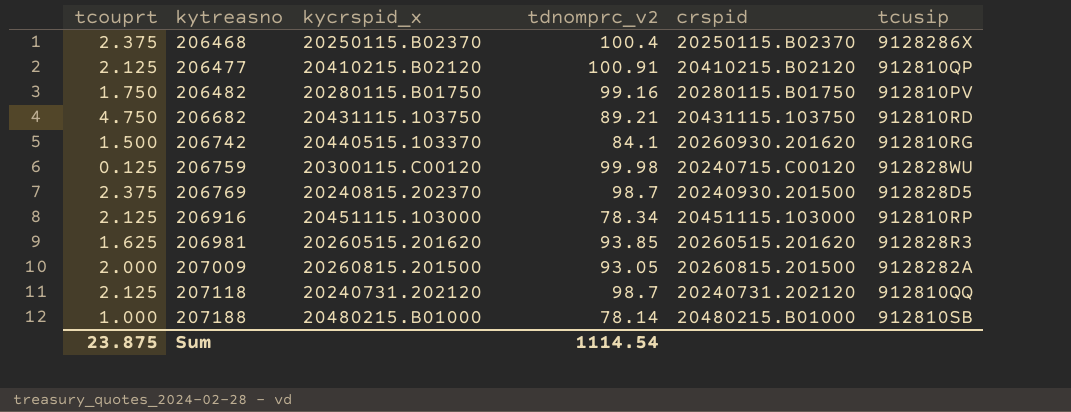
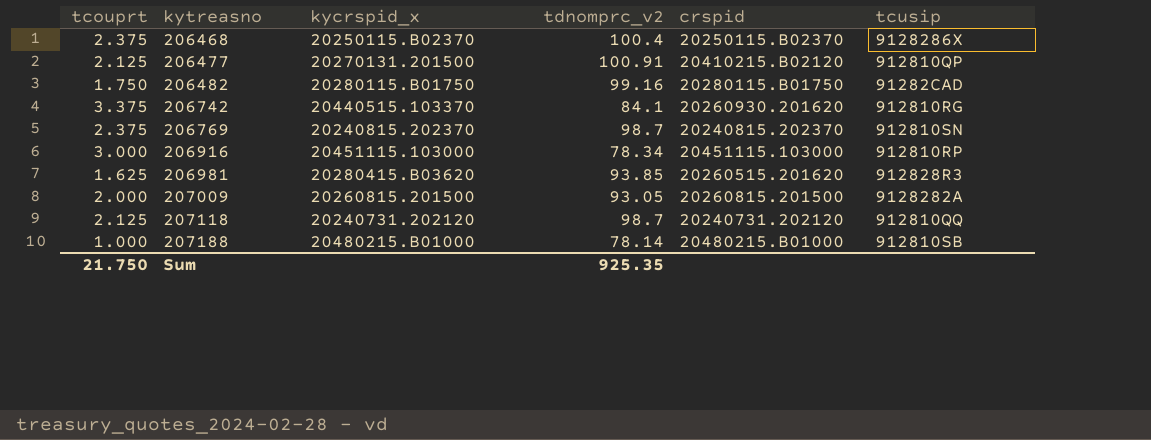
row 206682: 4.750 | 20431115.103750 | 89.21 | 20431115.103750 | 912810RD -> none
row 206759: 0.125 | 20300115.C00120 | 99.98 | 20240715.C00120 | 912828WU -> none
206477 | kycrspid_x: 20410215.B02120 -> 20270131.201500
206482 | tcusip: 912810PV -> 91282CAD
206742 | tcouprt: 1.500 -> 3.375
206769 | crspid: 20240930.201500 -> 20240815.202370
206769 | tcusip: 912828D5 -> 912810SN
206916 | tcouprt: 2.125 -> 3.000
206981 | kycrspid_x: 20260515.201620 -> 20280415.B03620
Sum | tcouprt: 23.875 -> 21.750
Sum | tdnomprc_v2: 1114.54 -> 925.35

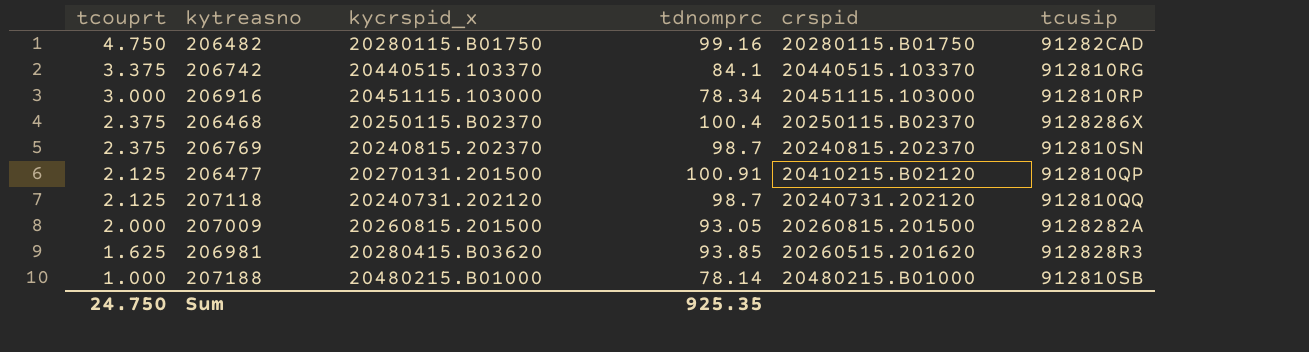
row order: kytreasno ascending -> tcouprt descending
column name: tdnomprc_v2 -> tdnomprc
206482 | tcouprt: 1.750 -> 4.750
206742 | crspid: 20260930.201620 -> 20440515.103370
Sum | tcouprt: 21.750 -> 24.750

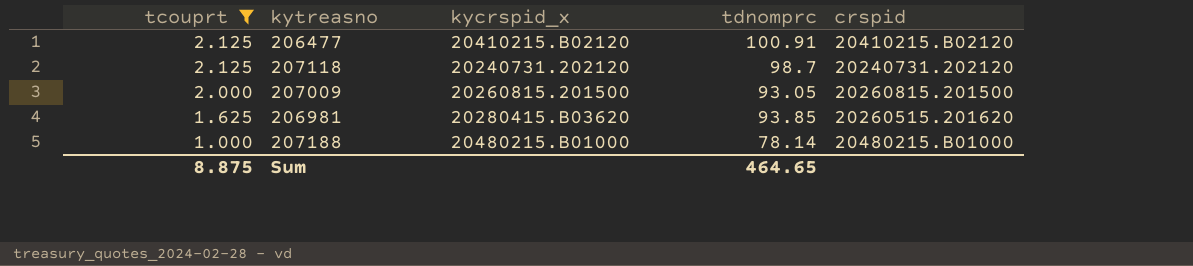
filter: none -> tcouprt <= 2.125
column tcusip | position: 6 -> none
206477 | kycrspid_x: 20270131.201500 -> 20410215.B02120
Sum | tcouprt: 24.750 -> 8.875
Sum | tdnomprc: 925.35 -> 464.65

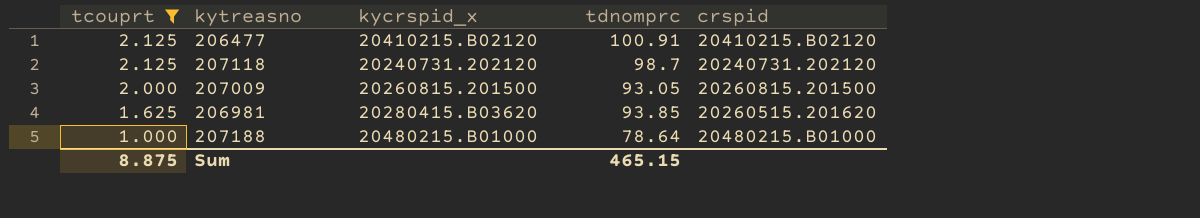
207188 | tdnomprc: 78.14 -> 78.64
Sum | tdnomprc: 464.65 -> 465.15

